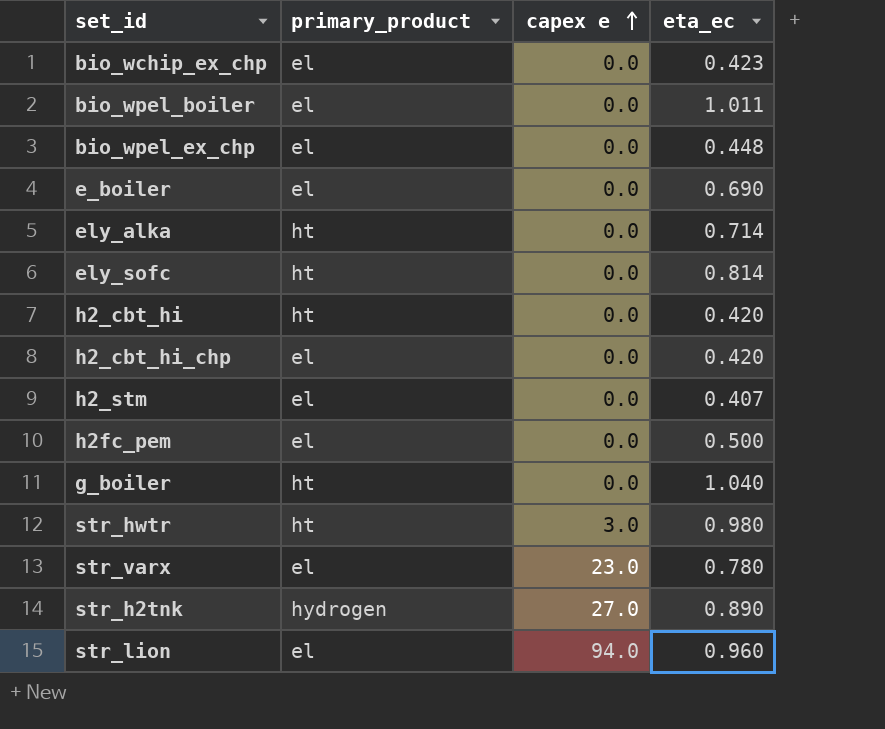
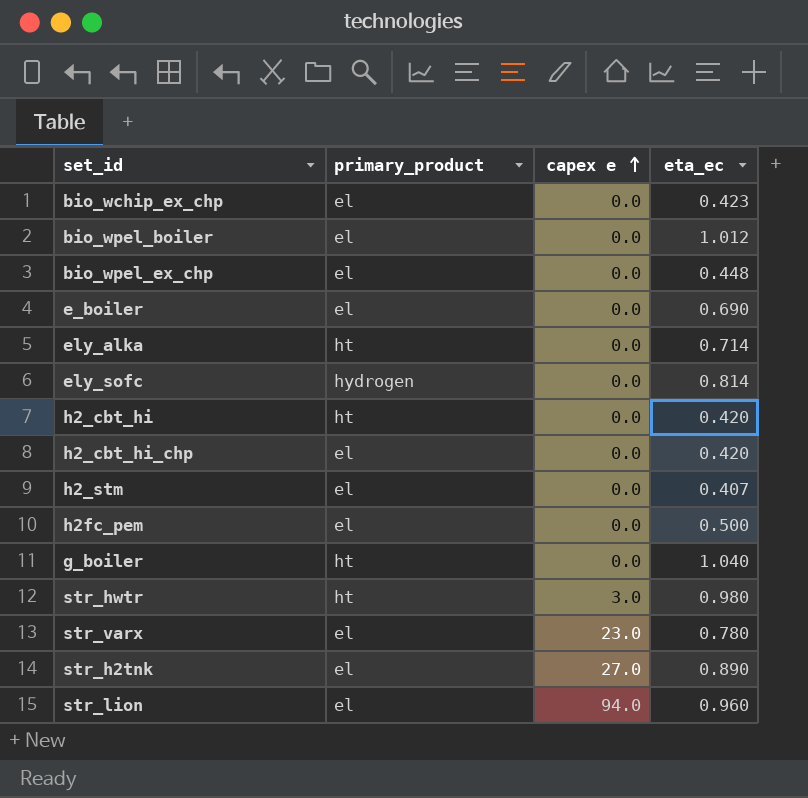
bio_wpel_boiler | eta_ec: 1.011 -> 1.012
ely_sofc | primary_product: ht -> hydrogen
str_h2tnk | primary_product: hydrogen -> el

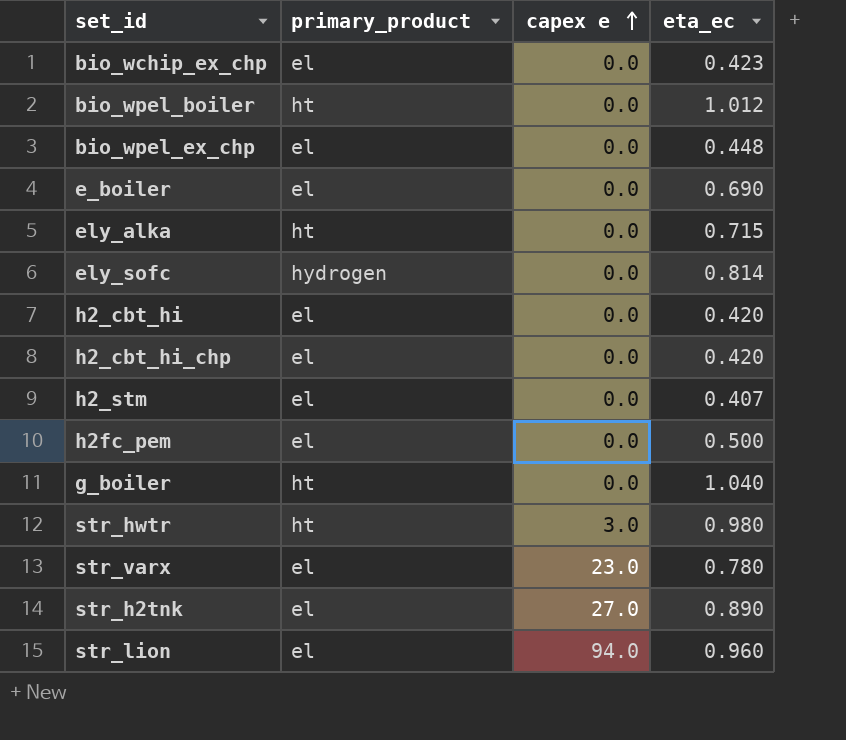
bio_wpel_boiler | primary_product: el -> ht
ely_alka | eta_ec: 0.714 -> 0.715
h2_cbt_hi | primary_product: ht -> el

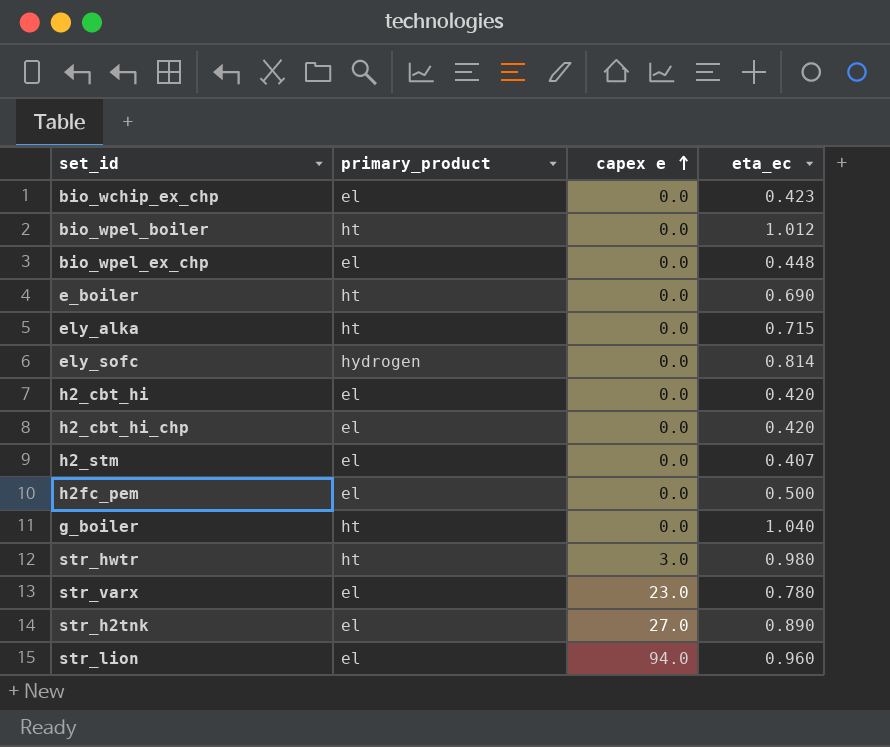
e_boiler | primary_product: el -> ht

